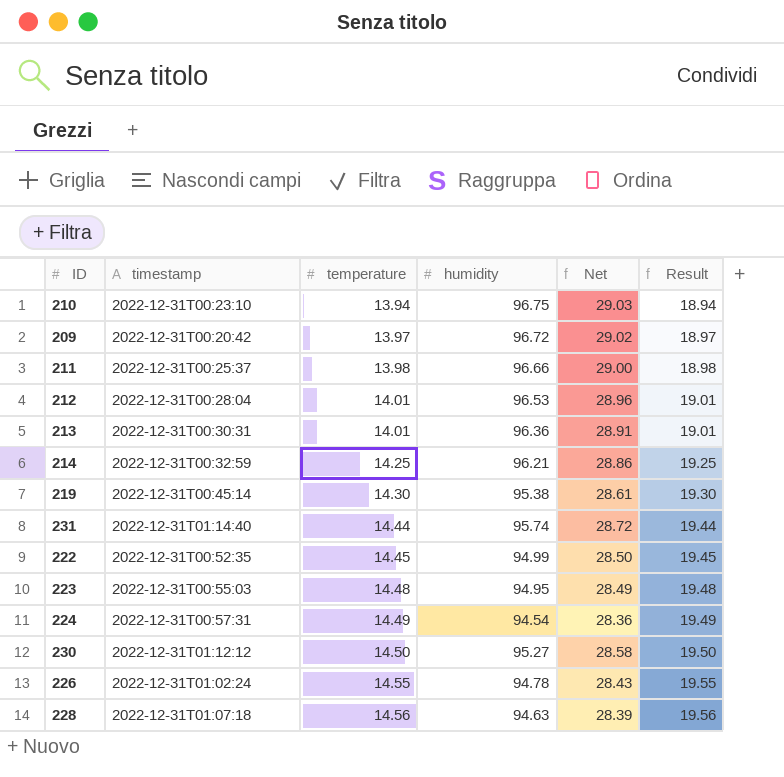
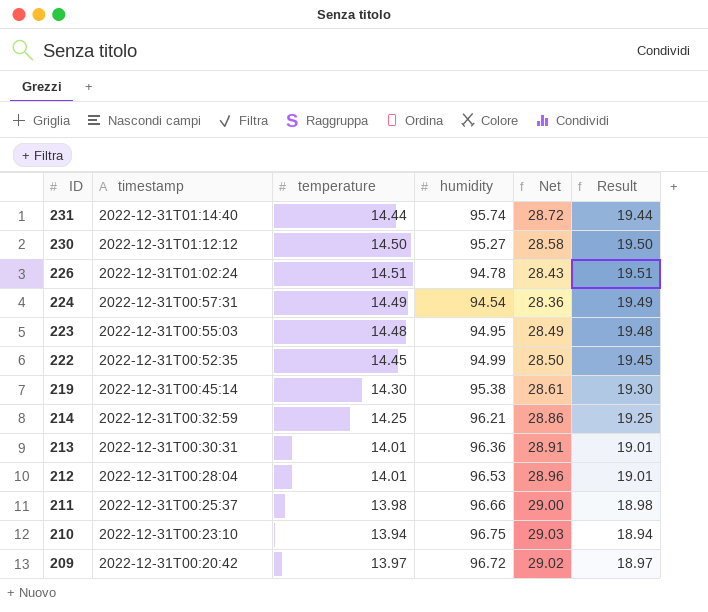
row order: temperature ascending -> ID descending
row 228: 2022-12-31T01:07:18 | 14.56 | 94.63 | 28.39 | 19.56 -> none
226 | temperature: 14.55 -> 14.51
226 | Result: 19.55 -> 19.51

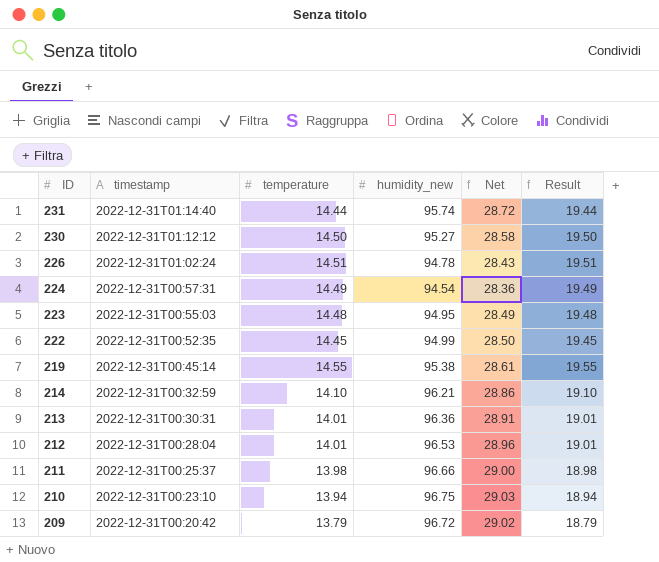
column name: humidity -> humidity_new
219 | temperature: 14.30 -> 14.55
219 | Result: 19.30 -> 19.55
214 | temperature: 14.25 -> 14.10
214 | Result: 19.25 -> 19.10
209 | temperature: 13.97 -> 13.79
209 | Result: 18.97 -> 18.79

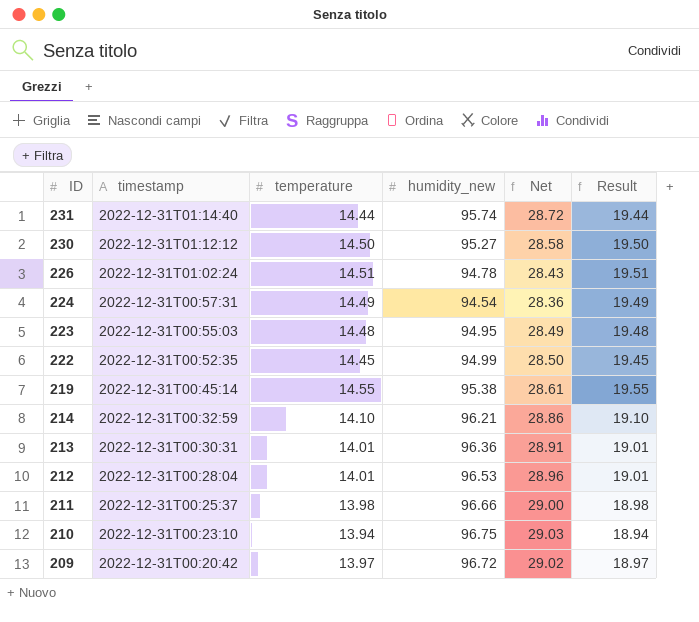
209 | temperature: 13.79 -> 13.97
209 | Result: 18.79 -> 18.97

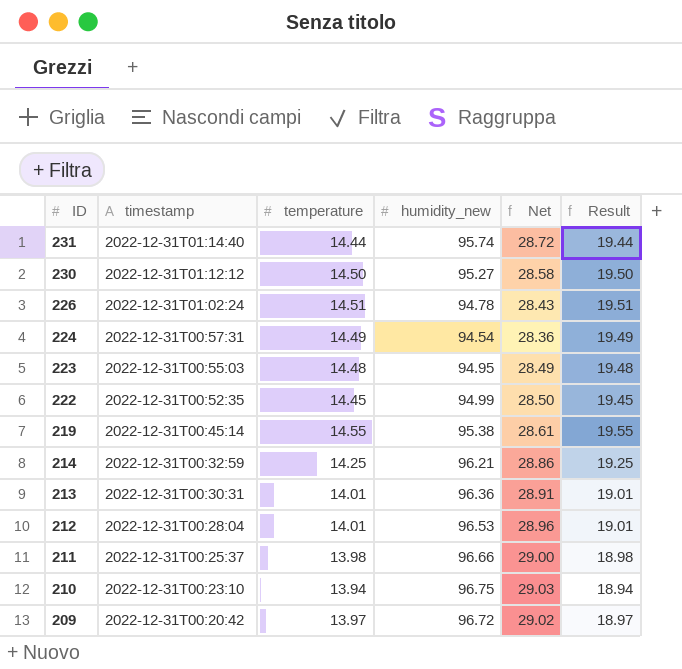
214 | temperature: 14.10 -> 14.25
214 | Result: 19.10 -> 19.25

